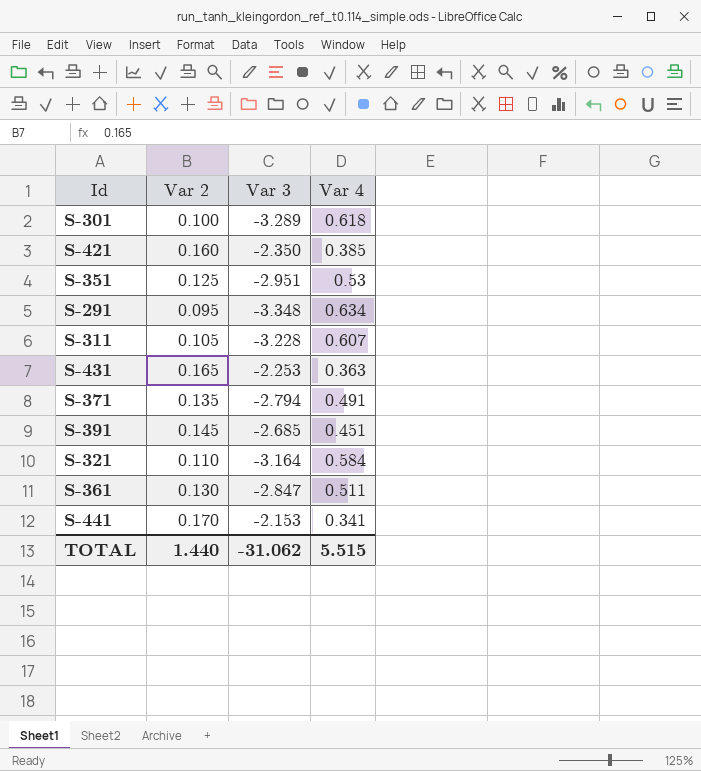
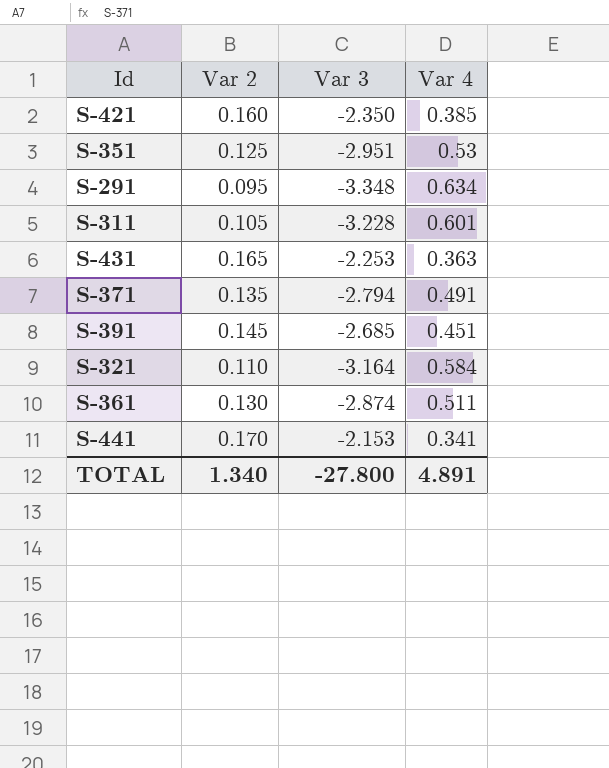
row S-301: 0.100 | -3.289 | 0.618 -> none
S-311 | Var 4: 0.607 -> 0.601
S-361 | Var 3: -2.847 -> -2.874
TOTAL | Var 2: 1.440 -> 1.340
TOTAL | Var 3: -31.062 -> -27.800
TOTAL | Var 4: 5.515 -> 4.891

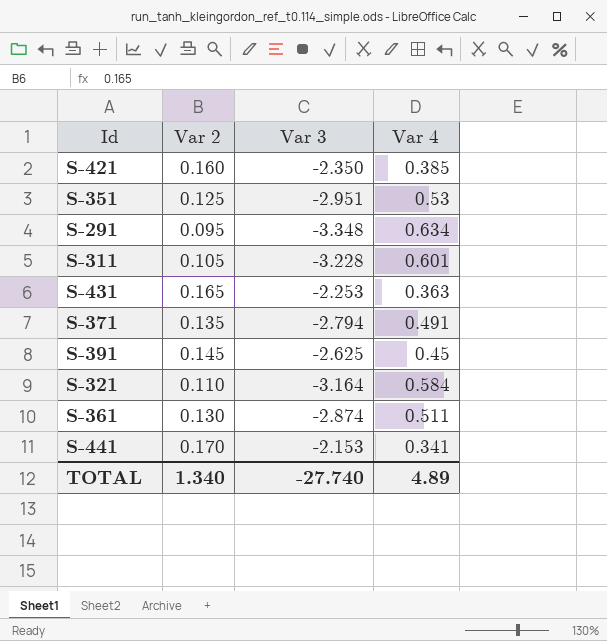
S-391 | Var 3: -2.685 -> -2.625
S-391 | Var 4: 0.451 -> 0.45
TOTAL | Var 3: -27.800 -> -27.740
TOTAL | Var 4: 4.891 -> 4.89

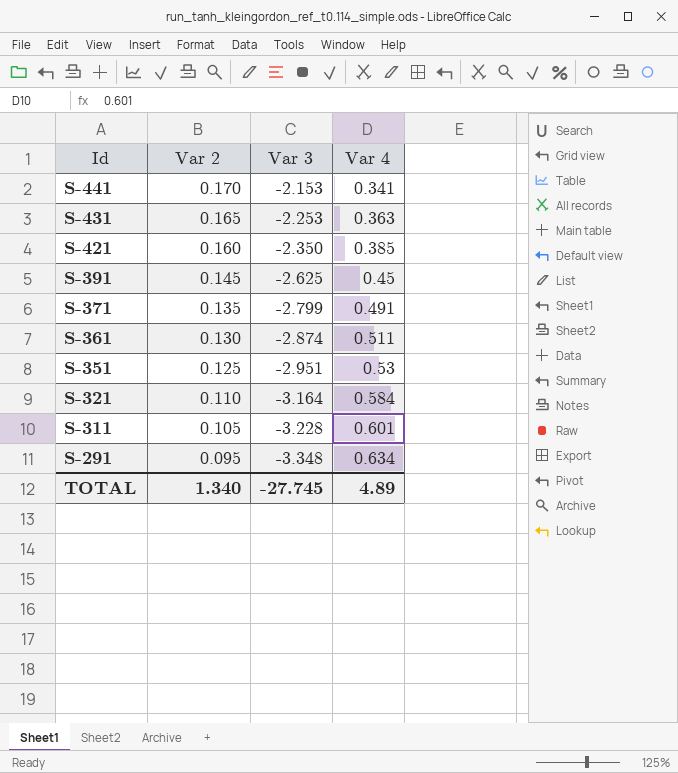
row order: none -> Id descending
S-371 | Var 3: -2.794 -> -2.799
TOTAL | Var 3: -27.740 -> -27.745

